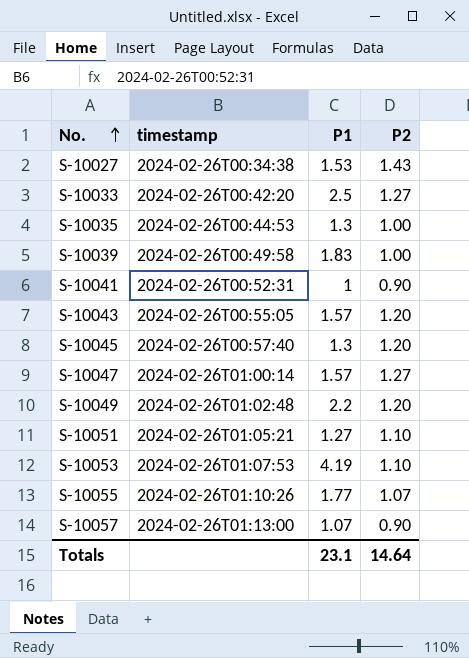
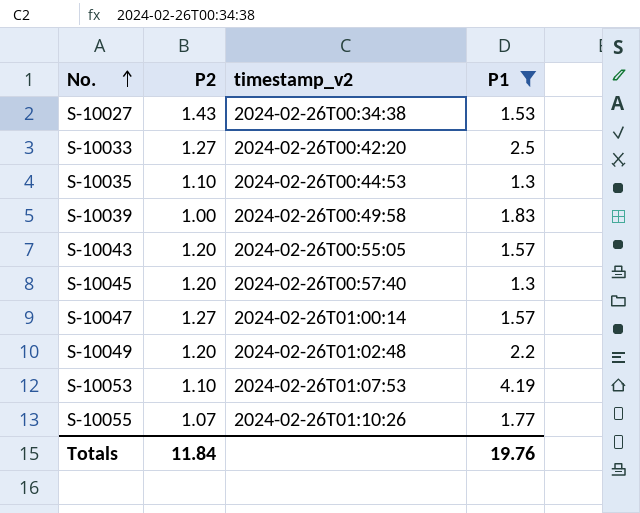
filter: none -> P1 >= 1.3
column P2 | position: 4 -> 2
column name: timestamp -> timestamp_v2
S-10035 | P2: 1.00 -> 1.10
Totals | P2: 14.64 -> 11.84
Totals | P1: 23.1 -> 19.76

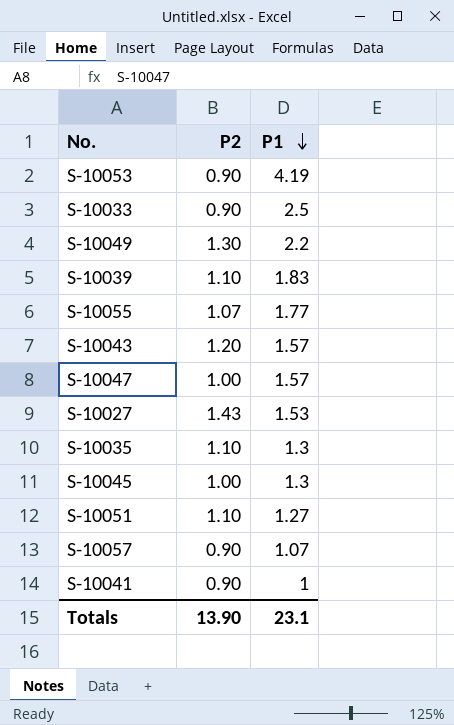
filter: P1 >= 1.3 -> none
row order: No. ascending -> P1 descending
column timestamp_v2 | position: 3 -> none
S-10053 | P2: 1.10 -> 0.90
S-10033 | P2: 1.27 -> 0.90
S-10049 | P2: 1.20 -> 1.30
S-10039 | P2: 1.00 -> 1.10
S-10047 | P2: 1.27 -> 1.00
S-10045 | P2: 1.20 -> 1.00
Totals | P2: 11.84 -> 13.90
Totals | P1: 19.76 -> 23.1

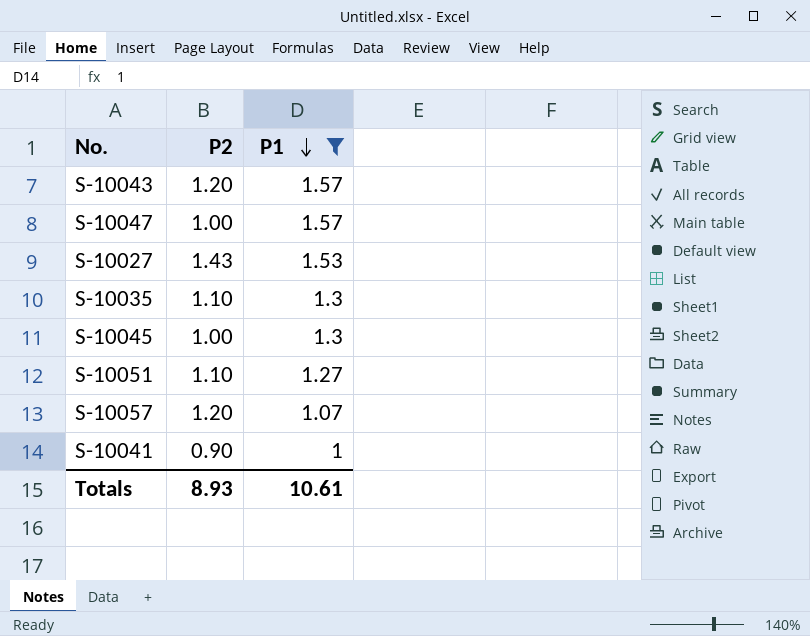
filter: none -> P1 <= 1.57
S-10057 | P2: 0.90 -> 1.20
Totals | P2: 13.90 -> 8.93
Totals | P1: 23.1 -> 10.61

